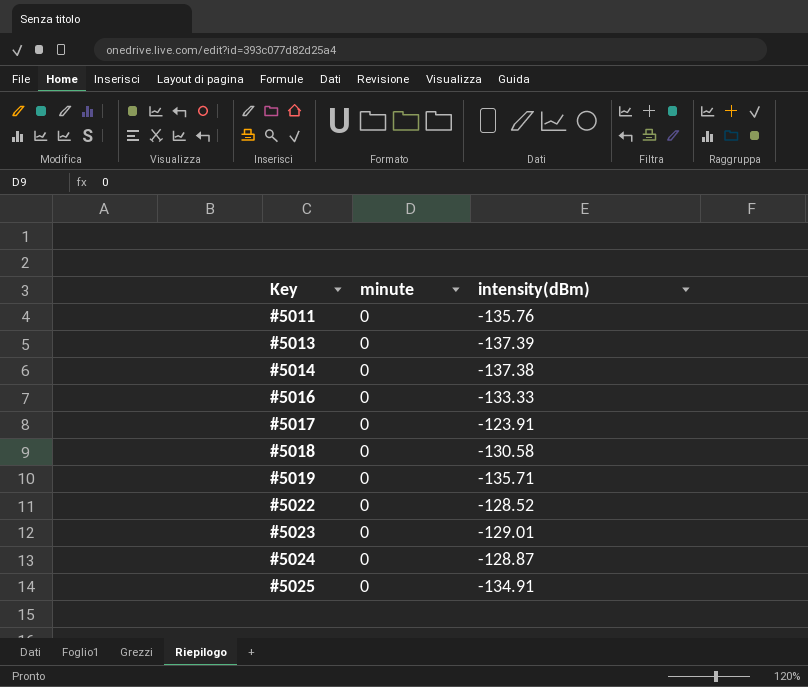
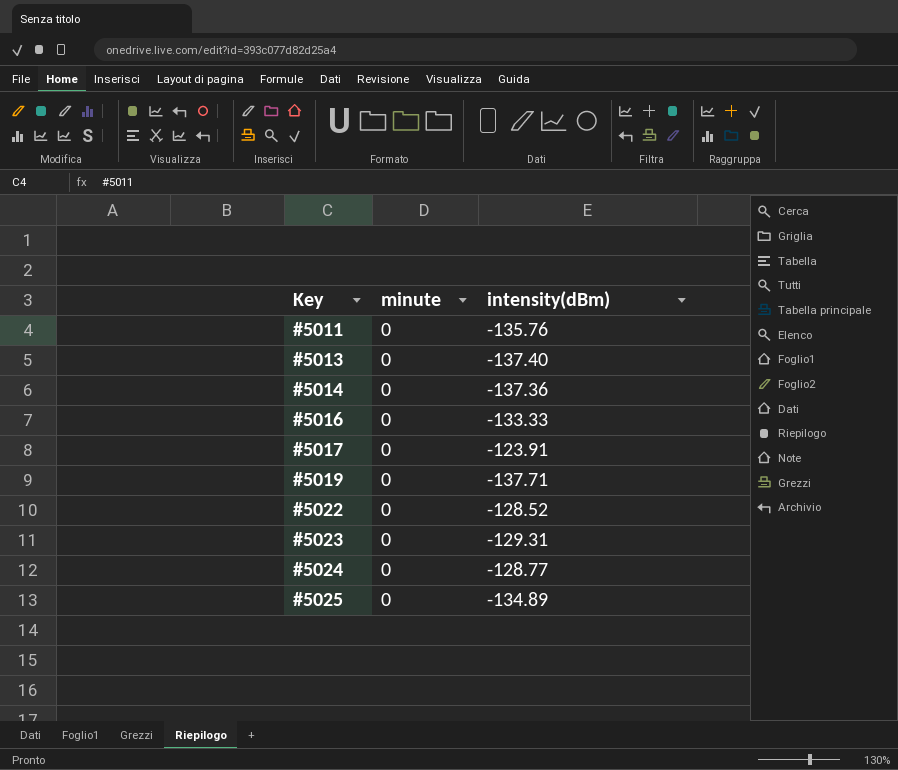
row #5018: 0 | -130.58 -> none
#5013 | intensity(dBm): -137.39 -> -137.40
#5014 | intensity(dBm): -137.38 -> -137.36
#5019 | intensity(dBm): -135.71 -> -137.71
#5023 | intensity(dBm): -129.01 -> -129.31
#5024 | intensity(dBm): -128.87 -> -128.77
#5025 | intensity(dBm): -134.91 -> -134.89

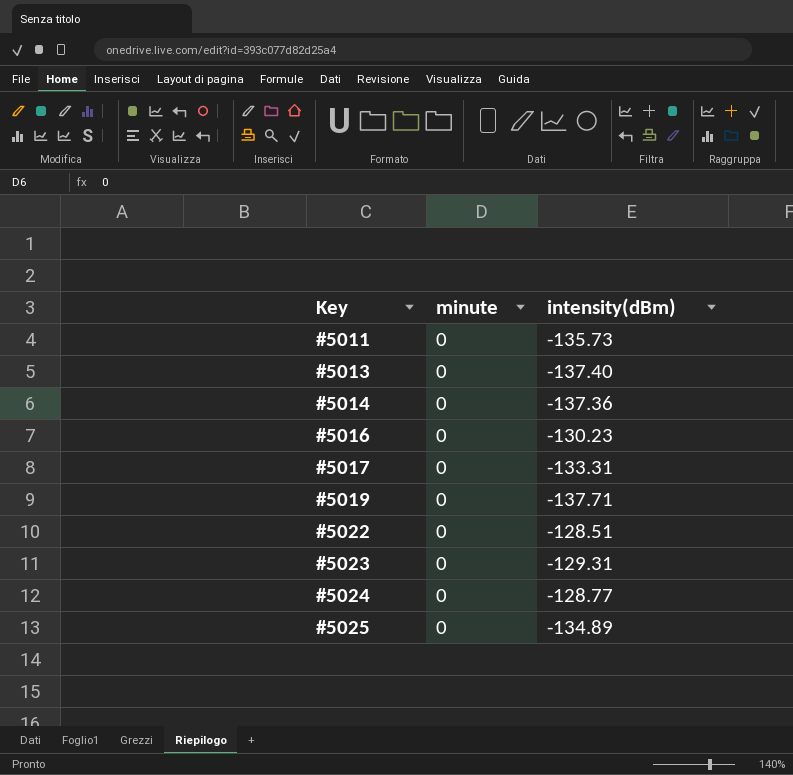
#5011 | intensity(dBm): -135.76 -> -135.73
#5016 | intensity(dBm): -133.33 -> -130.23
#5017 | intensity(dBm): -123.91 -> -133.31
#5022 | intensity(dBm): -128.52 -> -128.51

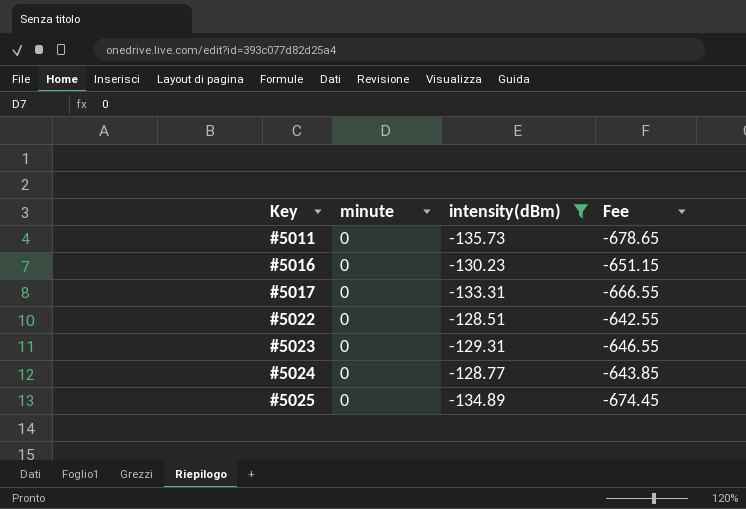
filter: none -> intensity(dBm) >= -135.73
column Fee | formula: none -> [intensity(dBm)] * 5

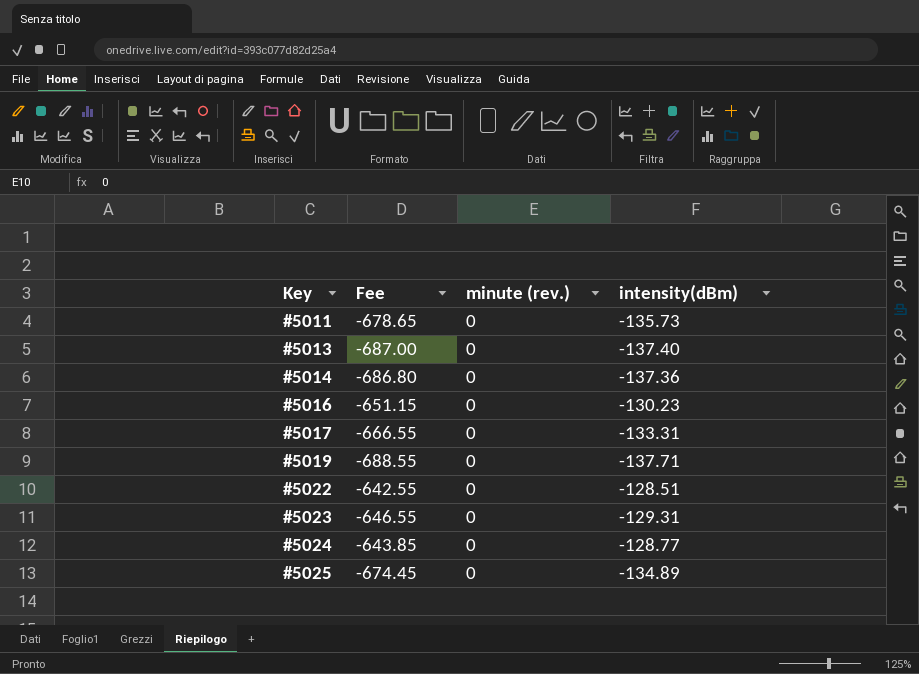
filter: intensity(dBm) >= -135.73 -> none
column Fee | position: 4 -> 2
column name: minute -> minute (rev.)

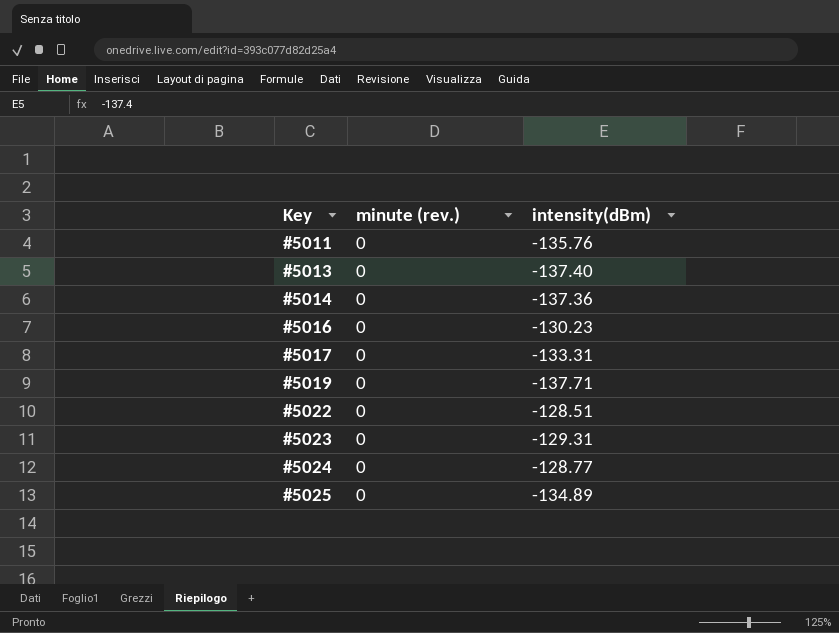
column Fee | formula: [intensity(dBm)] * 5 -> none
#5011 | intensity(dBm): -135.73 -> -135.76

